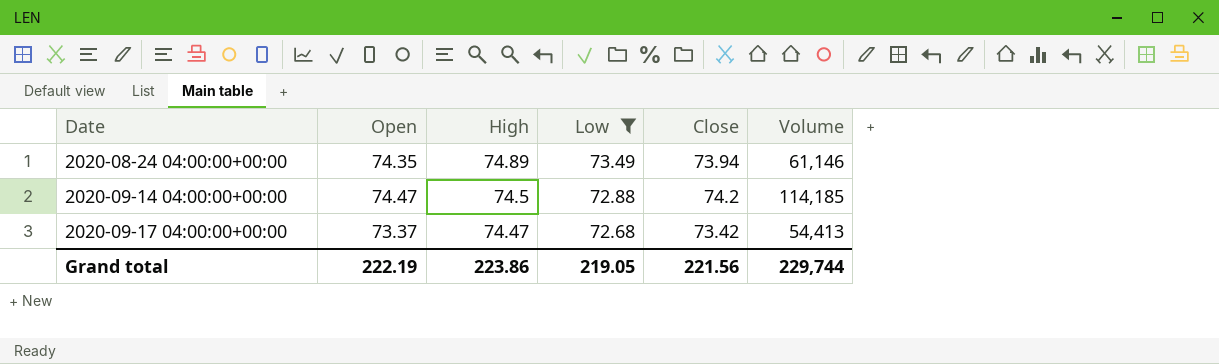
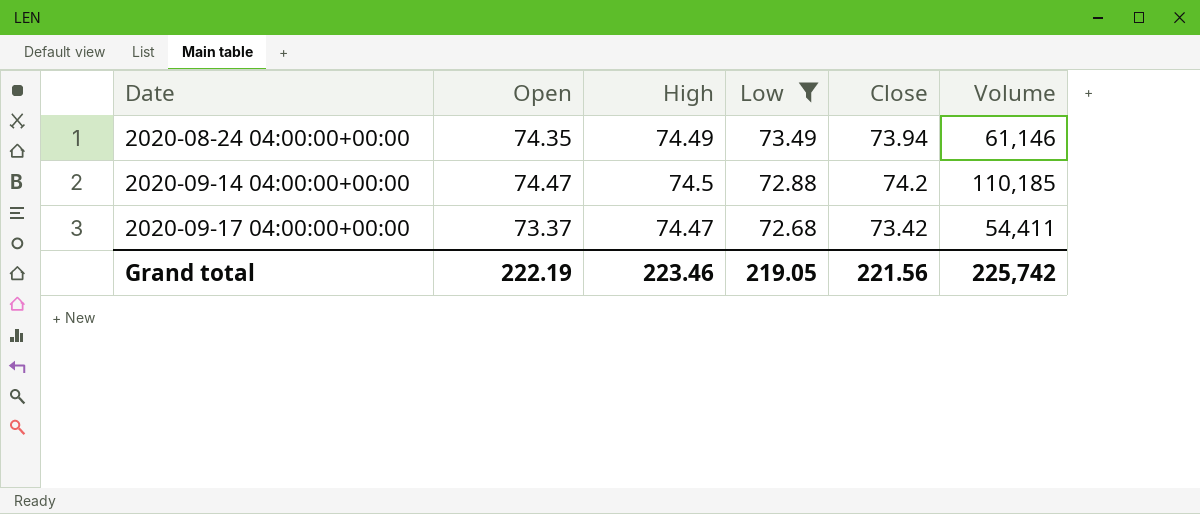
2020-08-24 04:00:00+00:00 | High: 74.89 -> 74.49
2020-09-14 04:00:00+00:00 | Volume: 114,185 -> 110,185
2020-09-17 04:00:00+00:00 | Volume: 54,413 -> 54,411
Grand total | High: 223.86 -> 223.46
Grand total | Volume: 229,744 -> 225,742

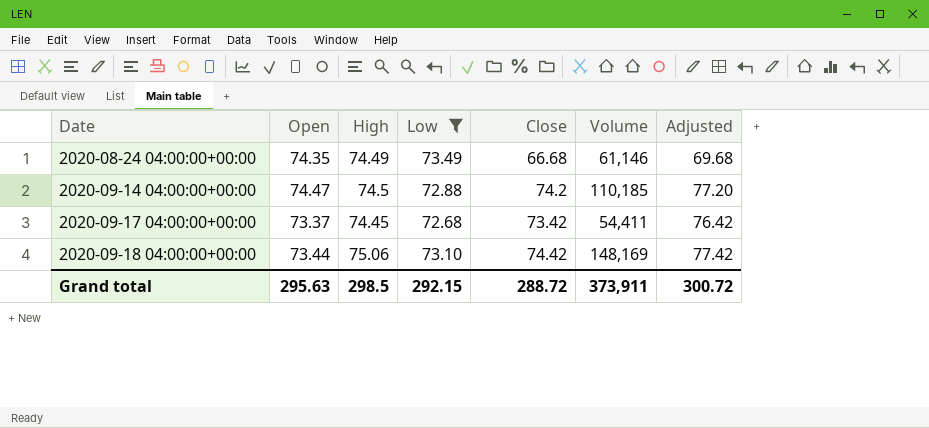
column Adjusted | formula: none -> [Close] + 3
2020-08-24 04:00:00+00:00 | Close: 73.94 -> 66.68
2020-09-17 04:00:00+00:00 | High: 74.47 -> 74.45
row 2020-09-18 04:00:00+00:00: none -> 73.44 | 75.06 | 73.10 | 74.42 | 148,169 | 77.42
Grand total | Open: 222.19 -> 295.63
Grand total | High: 223.46 -> 298.5
Grand total | Low: 219.05 -> 292.15
Grand total | Close: 221.56 -> 288.72
Grand total | Volume: 225,742 -> 373,911

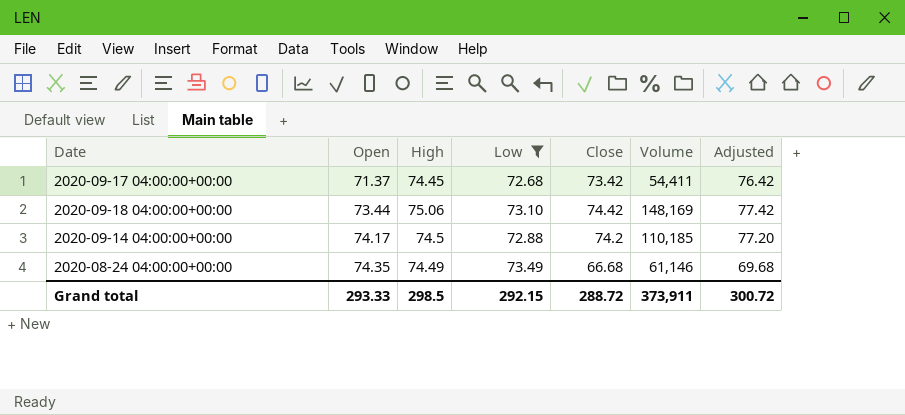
row order: Date ascending -> Open ascending
2020-09-17 04:00:00+00:00 | Open: 73.37 -> 71.37
2020-09-14 04:00:00+00:00 | Open: 74.47 -> 74.17
Grand total | Open: 295.63 -> 293.33

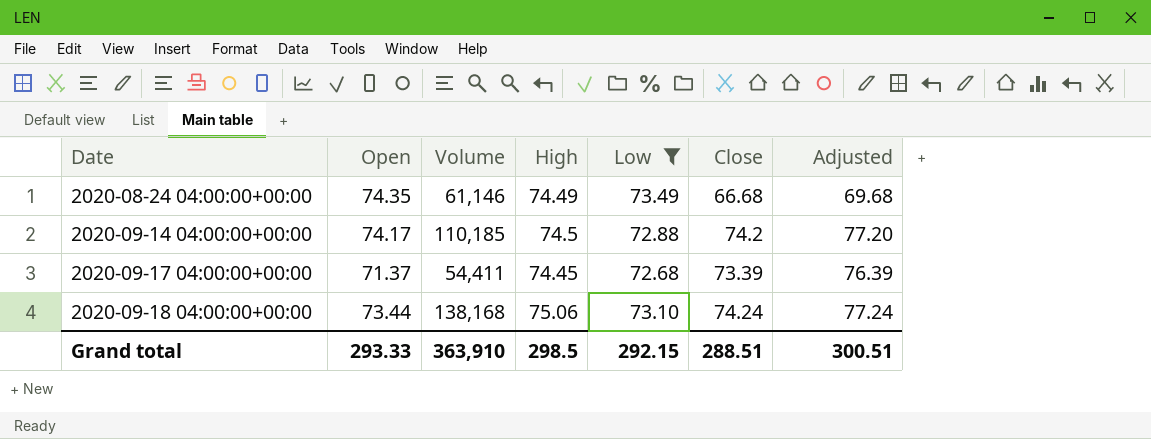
row order: Open ascending -> Date ascending
column Volume | position: 6 -> 3
2020-09-17 04:00:00+00:00 | Close: 73.42 -> 73.39
2020-09-17 04:00:00+00:00 | Adjusted: 76.42 -> 76.39
2020-09-18 04:00:00+00:00 | Volume: 148,169 -> 138,168
2020-09-18 04:00:00+00:00 | Close: 74.42 -> 74.24
2020-09-18 04:00:00+00:00 | Adjusted: 77.42 -> 77.24
Grand total | Volume: 373,911 -> 363,910
Grand total | Close: 288.72 -> 288.51
Grand total | Adjusted: 300.72 -> 300.51

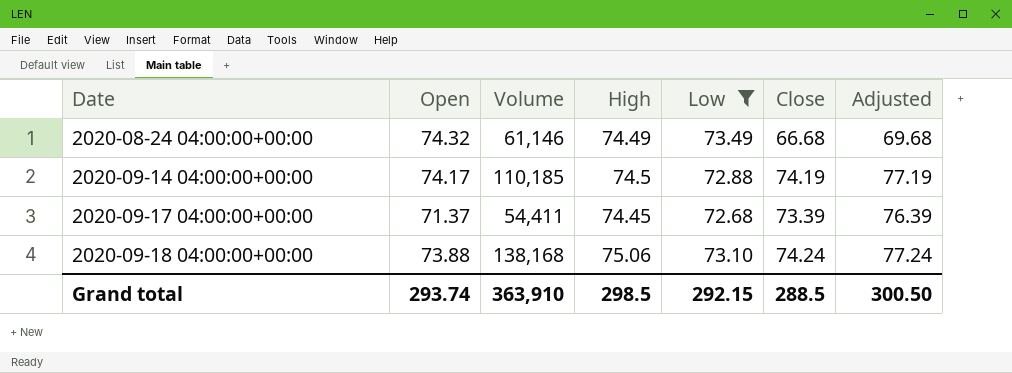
2020-08-24 04:00:00+00:00 | Open: 74.35 -> 74.32
2020-09-14 04:00:00+00:00 | Close: 74.2 -> 74.19
2020-09-14 04:00:00+00:00 | Adjusted: 77.20 -> 77.19
2020-09-18 04:00:00+00:00 | Open: 73.44 -> 73.88
Grand total | Open: 293.33 -> 293.74
Grand total | Close: 288.51 -> 288.5
Grand total | Adjusted: 300.51 -> 300.50

